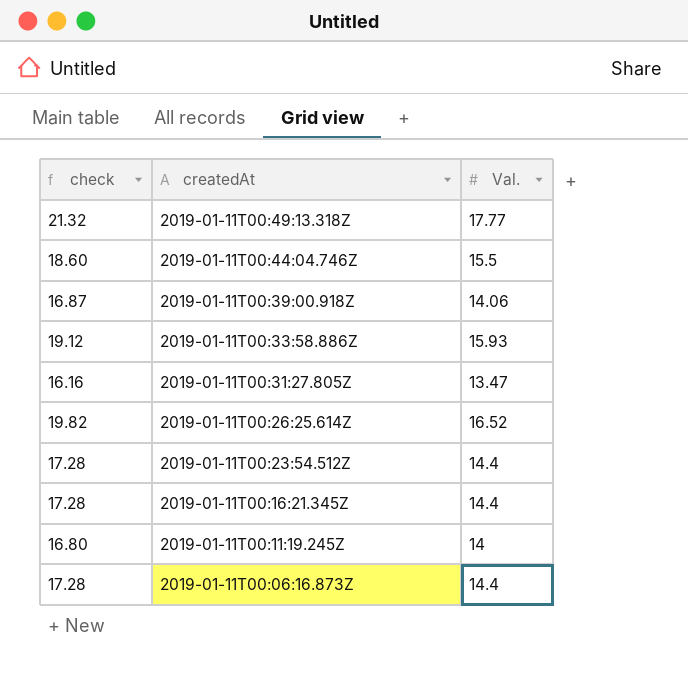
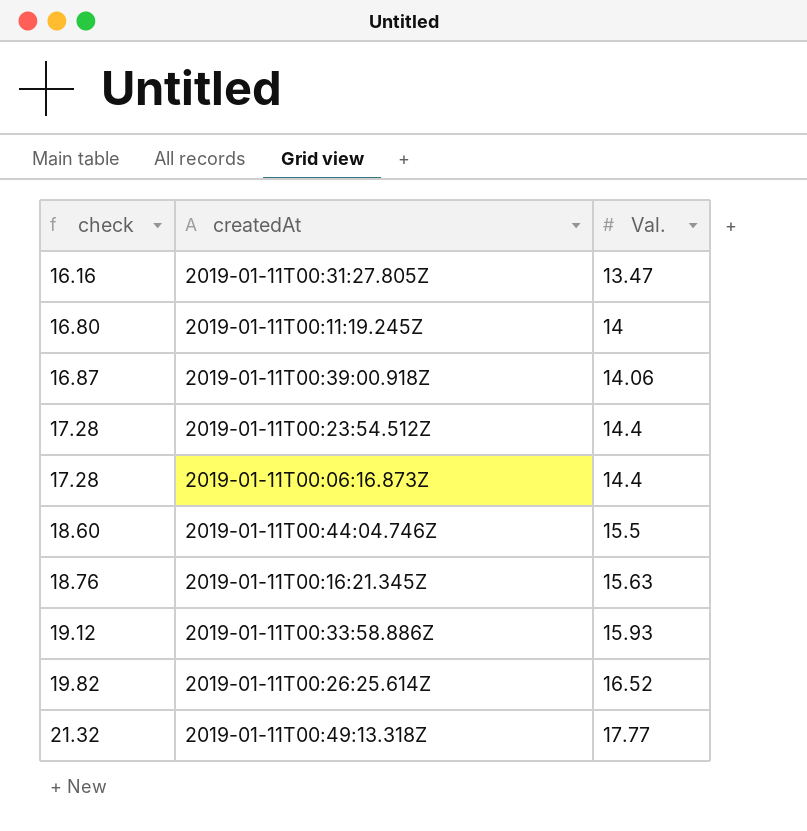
row order: createdAt descending -> check ascending
2019-01-11T00:16:21.345Z | check: 17.28 -> 18.76
2019-01-11T00:16:21.345Z | Val.: 14.4 -> 15.63

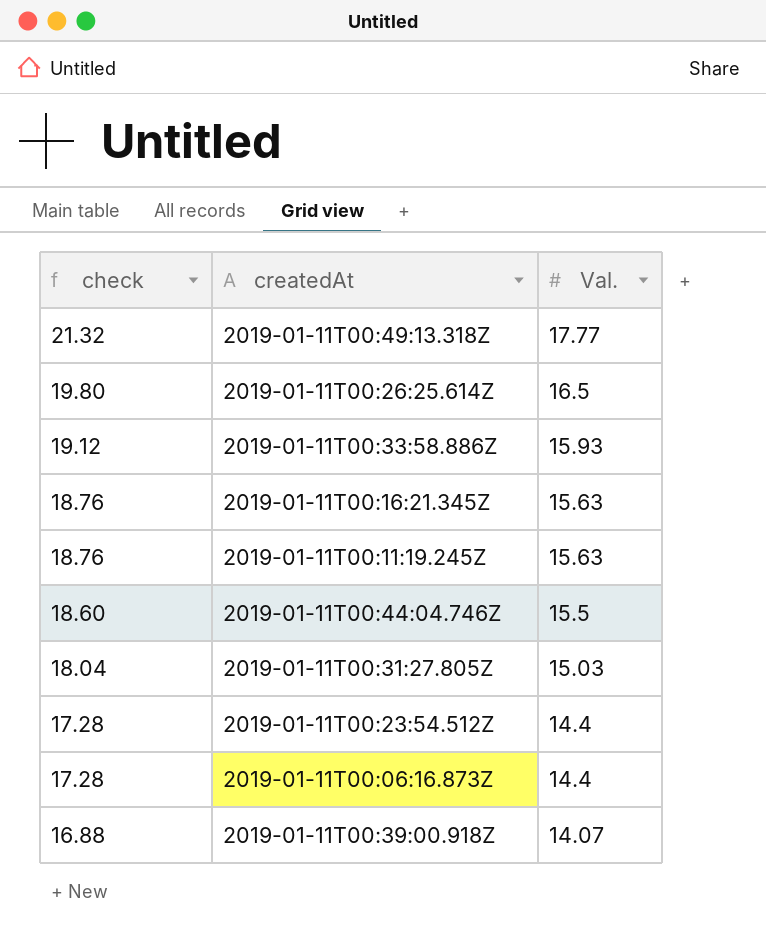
row order: check ascending -> check descending
2019-01-11T00:26:25.614Z | check: 19.82 -> 19.80
2019-01-11T00:26:25.614Z | Val.: 16.52 -> 16.5
2019-01-11T00:11:19.245Z | check: 16.80 -> 18.76
2019-01-11T00:11:19.245Z | Val.: 14 -> 15.63
2019-01-11T00:31:27.805Z | check: 16.16 -> 18.04
2019-01-11T00:31:27.805Z | Val.: 13.47 -> 15.03
2019-01-11T00:39:00.918Z | check: 16.87 -> 16.88
2019-01-11T00:39:00.918Z | Val.: 14.06 -> 14.07

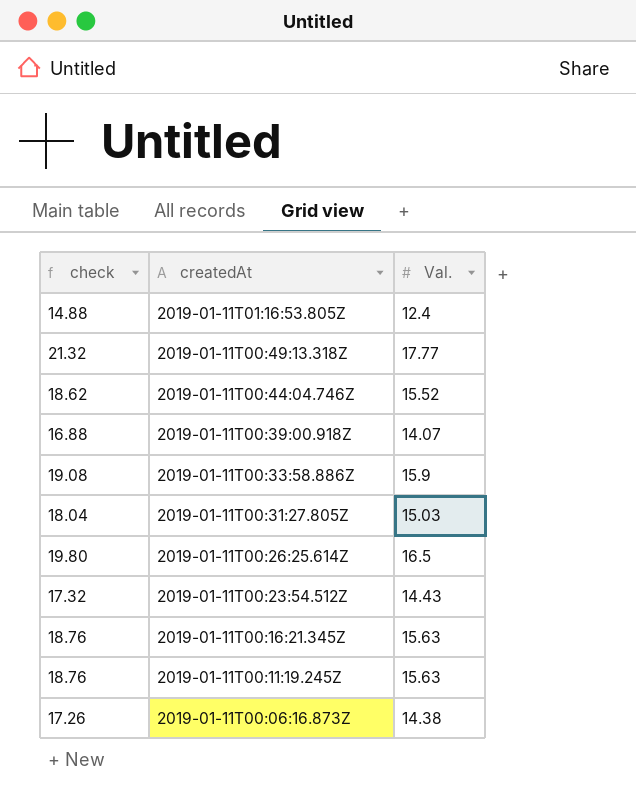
row order: check descending -> createdAt descending
row 2019-01-11T01:16:53.805Z: none -> 14.88 | 12.4
2019-01-11T00:44:04.746Z | check: 18.60 -> 18.62
2019-01-11T00:44:04.746Z | Val.: 15.5 -> 15.52
2019-01-11T00:33:58.886Z | check: 19.12 -> 19.08
2019-01-11T00:33:58.886Z | Val.: 15.93 -> 15.9
2019-01-11T00:23:54.512Z | check: 17.28 -> 17.32
2019-01-11T00:23:54.512Z | Val.: 14.4 -> 14.43
2019-01-11T00:06:16.873Z | check: 17.28 -> 17.26
2019-01-11T00:06:16.873Z | Val.: 14.4 -> 14.38

